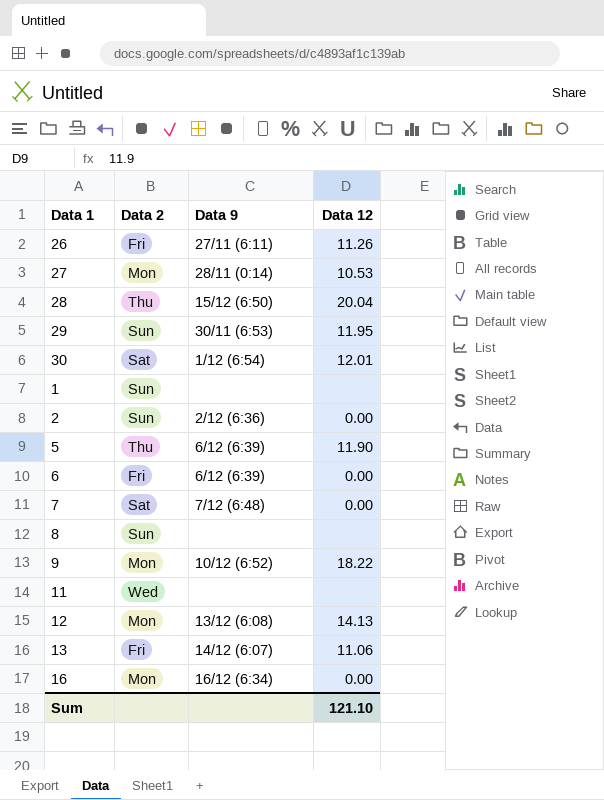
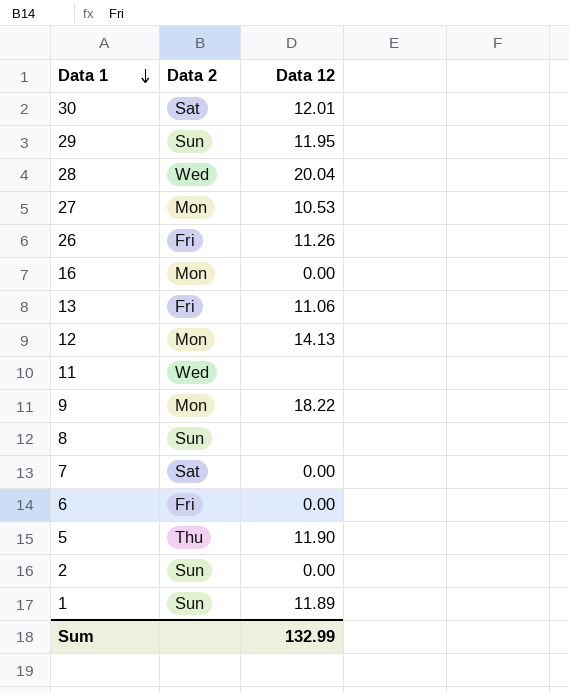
row order: none -> Data 1 descending
column Data 9 | position: 3 -> none
28 | Data 2: Thu -> Wed
1 | Data 12: none -> 11.89
Sum | Data 12: 121.10 -> 132.99

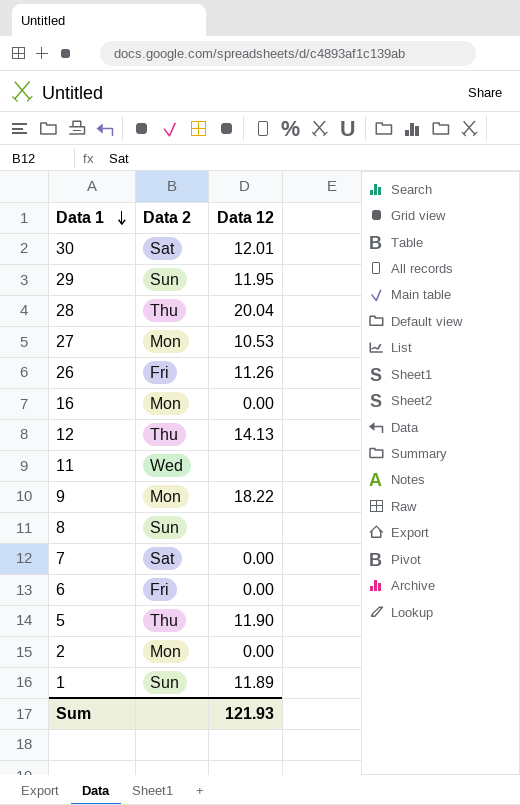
row 13: Fri | 11.06 -> none
28 | Data 2: Wed -> Thu
12 | Data 2: Mon -> Thu
2 | Data 2: Sun -> Mon
Sum | Data 12: 132.99 -> 121.93

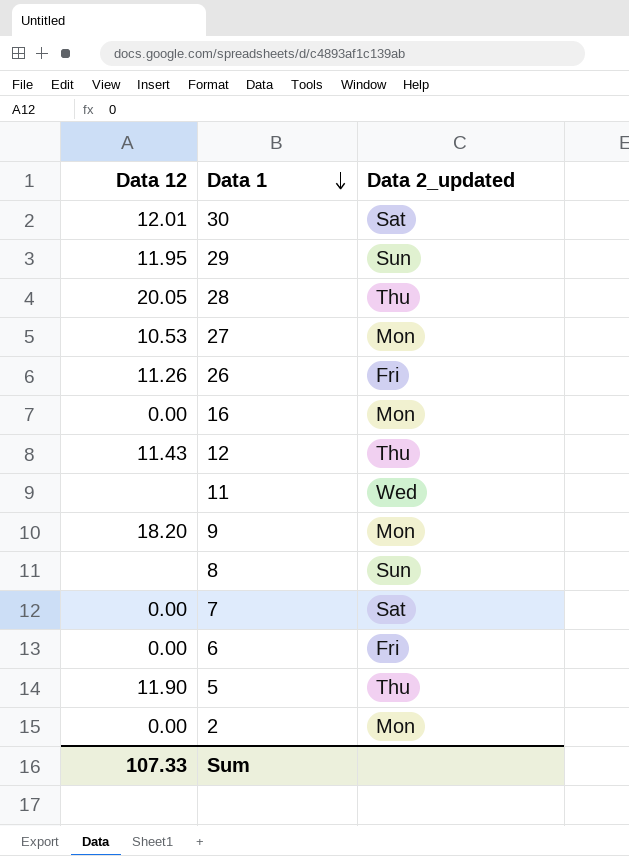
column Data 12 | position: 3 -> 1
column name: Data 2 -> Data 2_updated
row 1: Sun | 11.89 -> none
28 | Data 12: 20.04 -> 20.05
12 | Data 12: 14.13 -> 11.43
9 | Data 12: 18.22 -> 18.20
Sum | Data 12: 121.93 -> 107.33

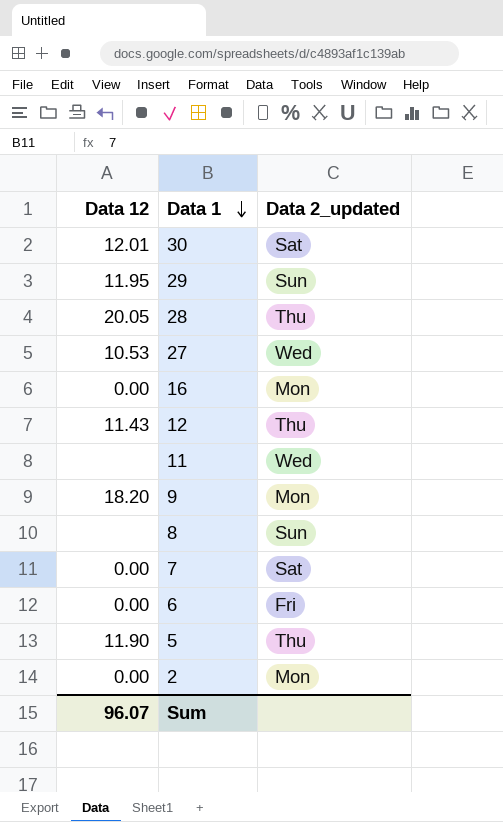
row 26: 11.26 | Fri -> none
27 | Data 2_updated: Mon -> Wed
Sum | Data 12: 107.33 -> 96.07

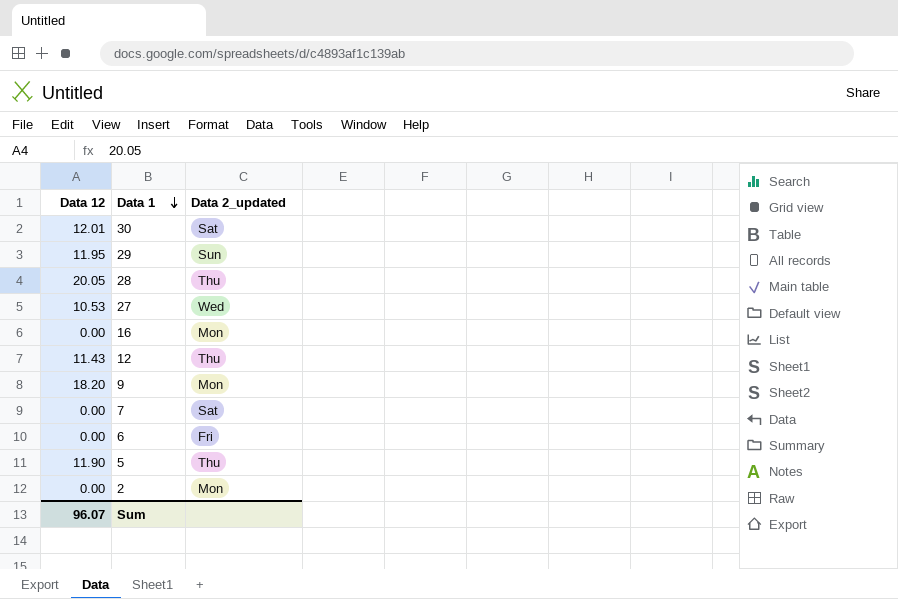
row 11: none | Wed -> none
row 8: none | Sun -> none

